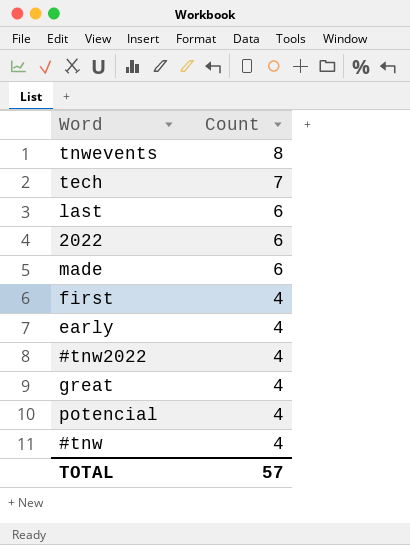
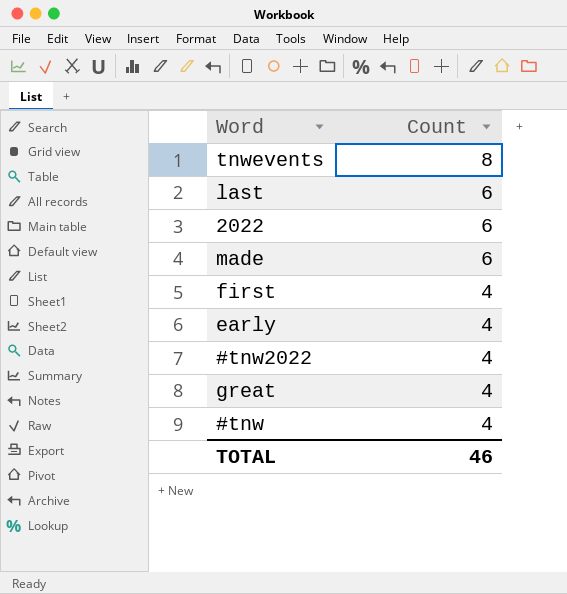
row tech: 7 -> none
row potencial: 4 -> none
TOTAL | Count: 57 -> 46

